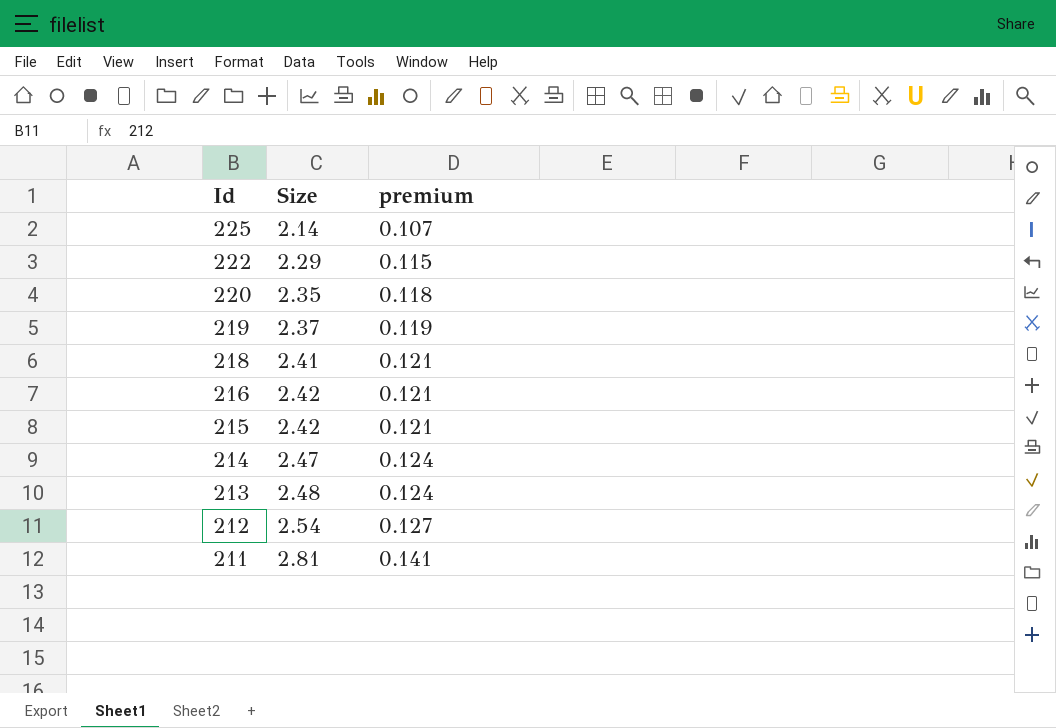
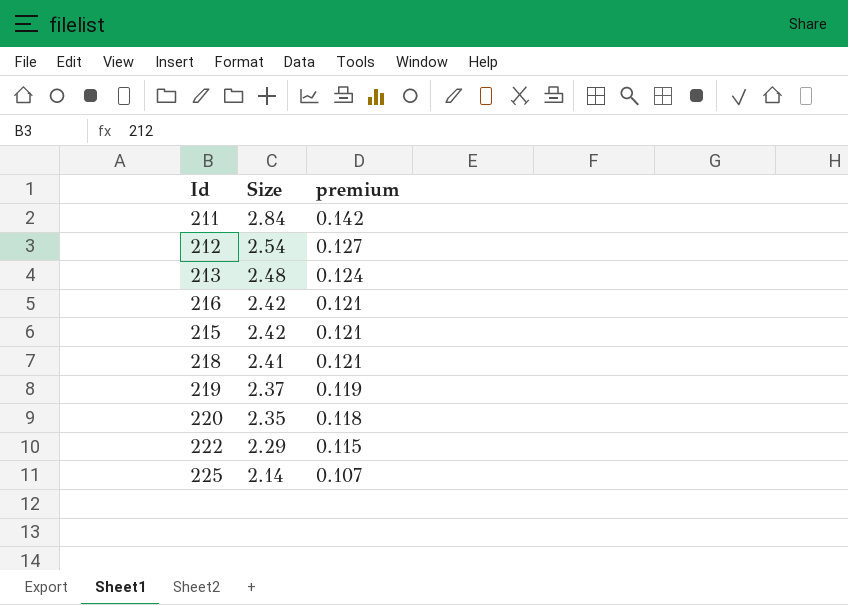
row order: Id descending -> Size descending
row 214: 2.47 | 0.124 -> none
211 | Size: 2.81 -> 2.84
211 | premium: 0.141 -> 0.142

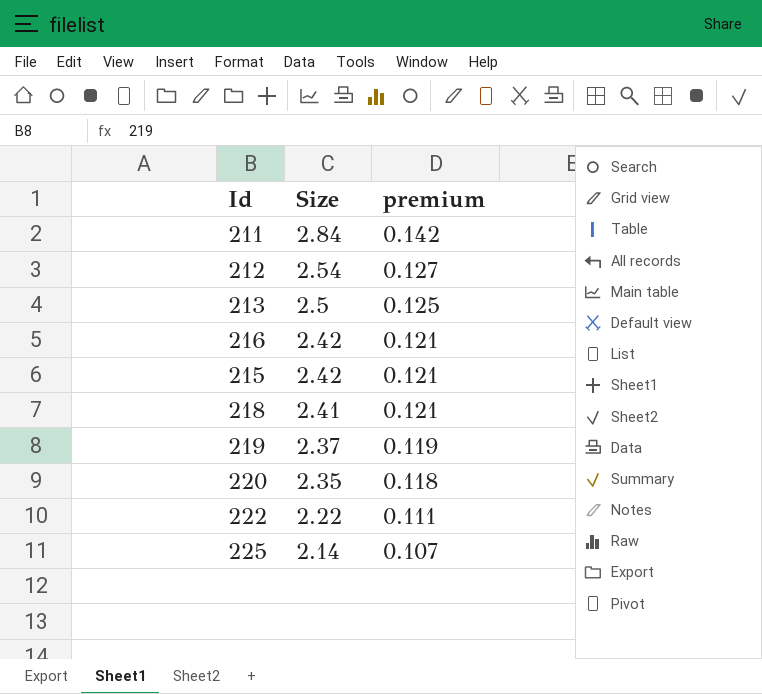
213 | Size: 2.48 -> 2.5
213 | premium: 0.124 -> 0.125
222 | Size: 2.29 -> 2.22
222 | premium: 0.115 -> 0.111

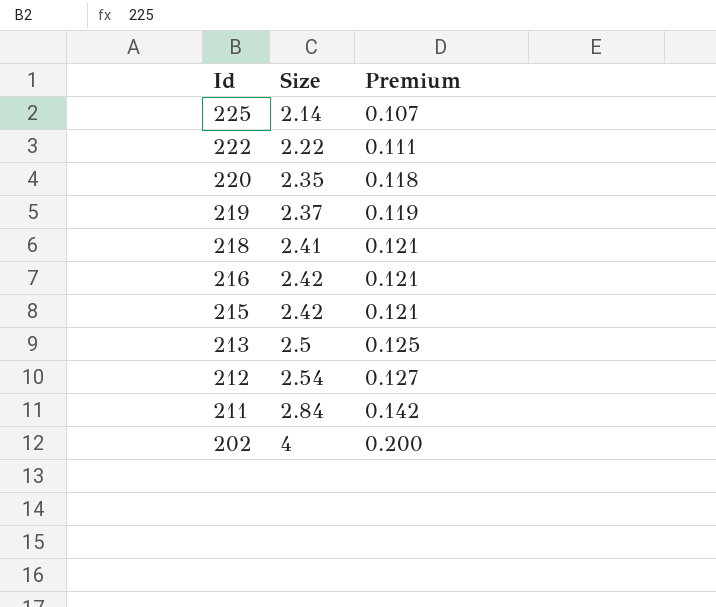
row order: Size descending -> Id descending
column name: premium -> Premium
row 202: none -> 4 | 0.200

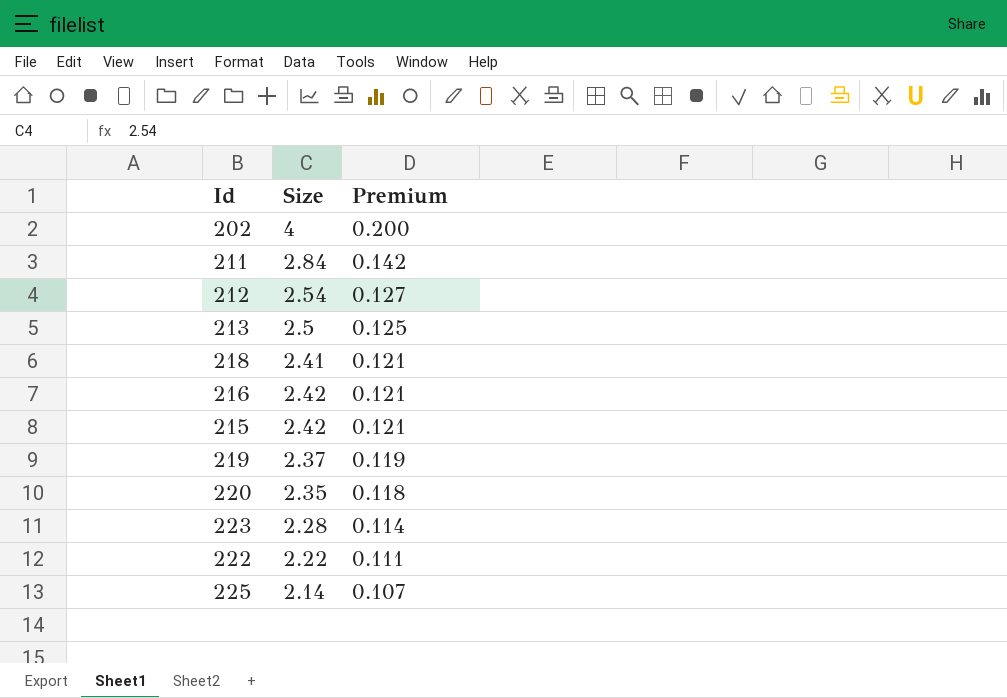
row order: Id descending -> Premium descending
row 223: none -> 2.28 | 0.114

